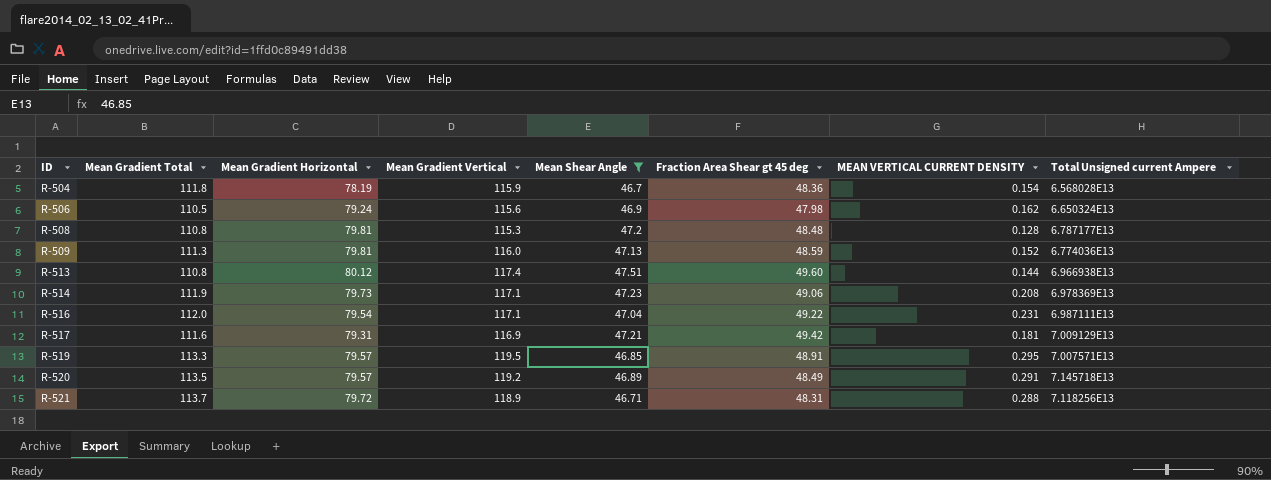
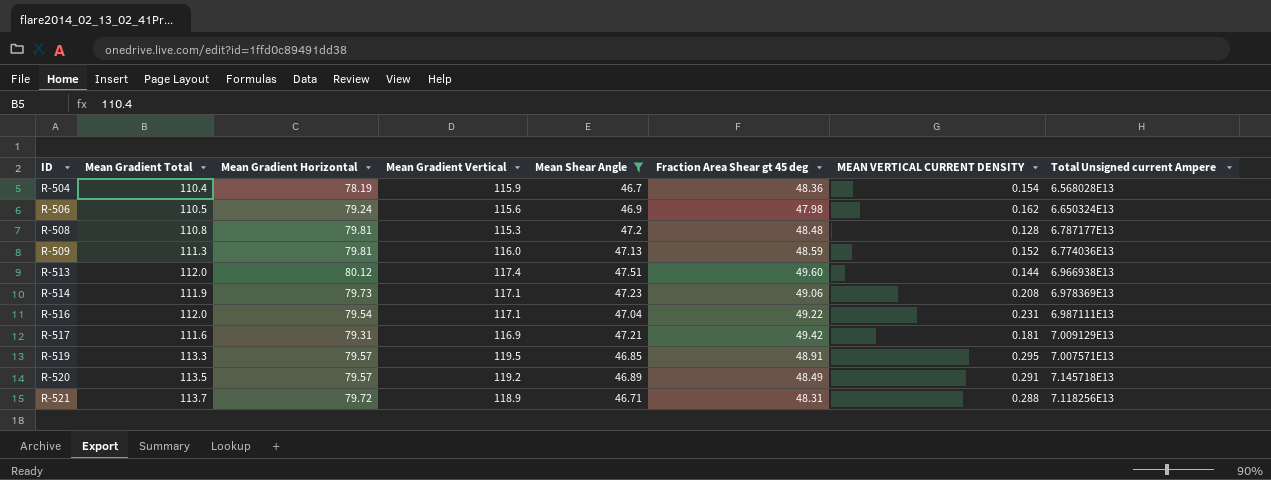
R-504 | Mean Gradient Total: 111.8 -> 110.4
R-513 | Mean Gradient Total: 110.8 -> 112.0

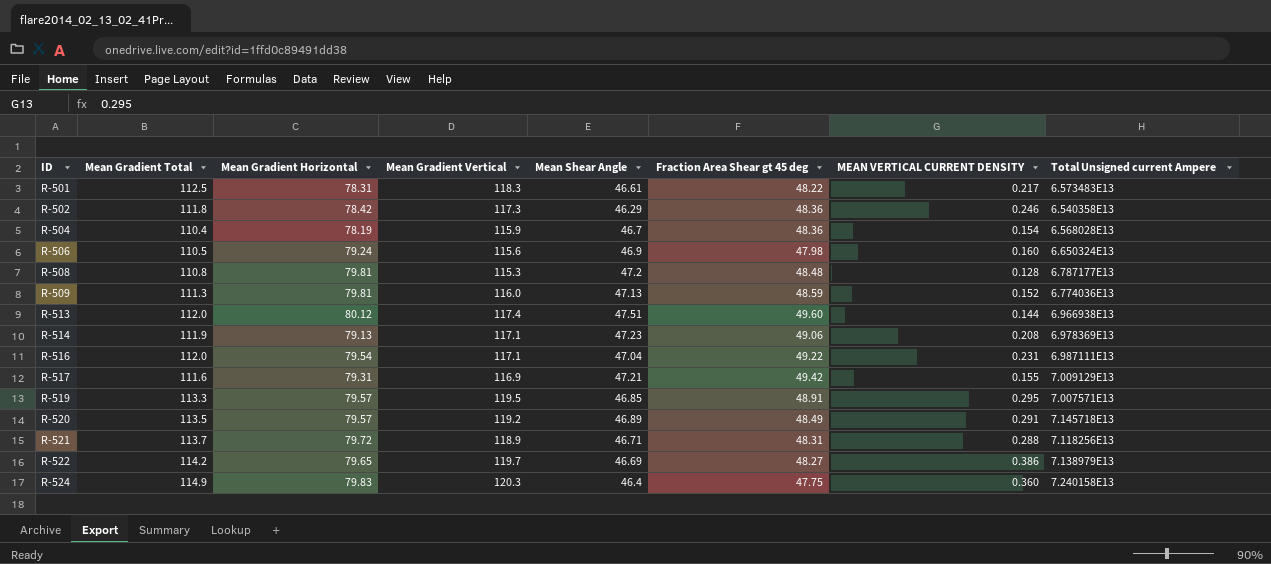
filter: Mean Shear Angle >= 46.7 -> none
R-506 | MEAN VERTICAL CURRENT DENSITY: 0.162 -> 0.160
R-514 | Mean Gradient Horizontal: 79.73 -> 79.13
R-517 | MEAN VERTICAL CURRENT DENSITY: 0.181 -> 0.155

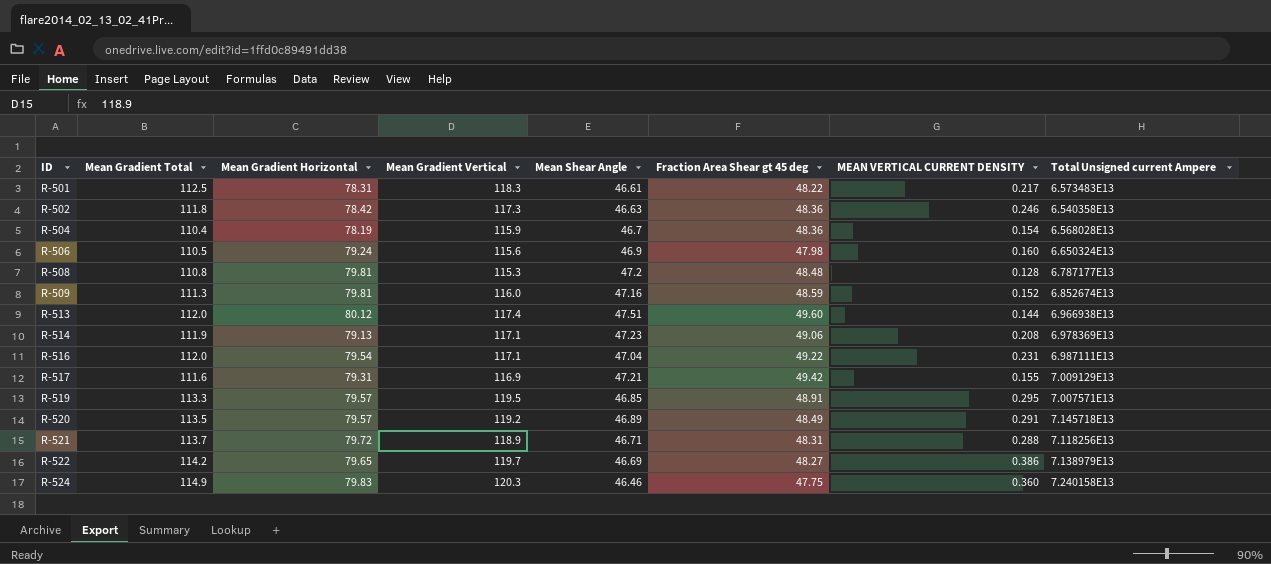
R-502 | Mean Shear Angle: 46.29 -> 46.63
R-509 | Mean Shear Angle: 47.13 -> 47.16
R-509 | Total Unsigned current Ampere: 6.774036E13 -> 6.852674E13
R-524 | Mean Shear Angle: 46.4 -> 46.46

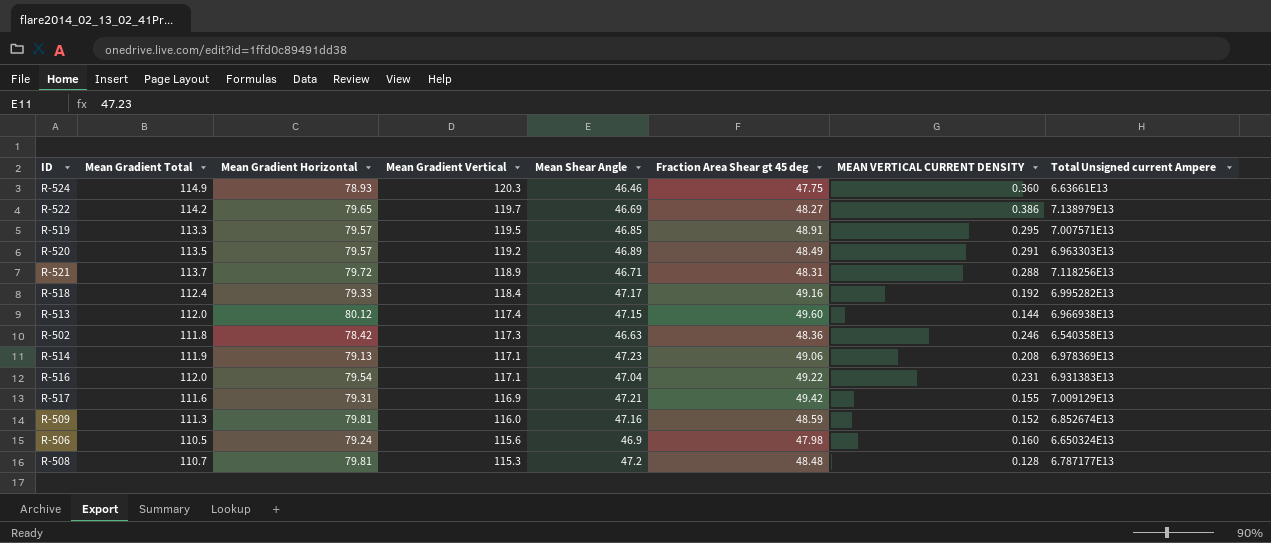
row order: ID ascending -> Mean Gradient Vertical descending
row R-501: 112.5 | 78.31 | 118.3 | 46.61 | 48.22 | 0.217 | 6.573483E13 -> none
row R-504: 110.4 | 78.19 | 115.9 | 46.7 | 48.36 | 0.154 | 6.568028E13 -> none
R-524 | Mean Gradient Horizontal: 79.83 -> 78.93
R-524 | Total Unsigned current Ampere: 7.240158E13 -> 6.63661E13
R-520 | Total Unsigned current Ampere: 7.145718E13 -> 6.963303E13
row R-518: none -> 112.4 | 79.33 | 118.4 | 47.17 | 49.16 | 0.192 | 6.995282E13
R-513 | Mean Shear Angle: 47.51 -> 47.15
R-516 | Total Unsigned current Ampere: 6.987111E13 -> 6.931383E13
R-508 | Mean Gradient Total: 110.8 -> 110.7

